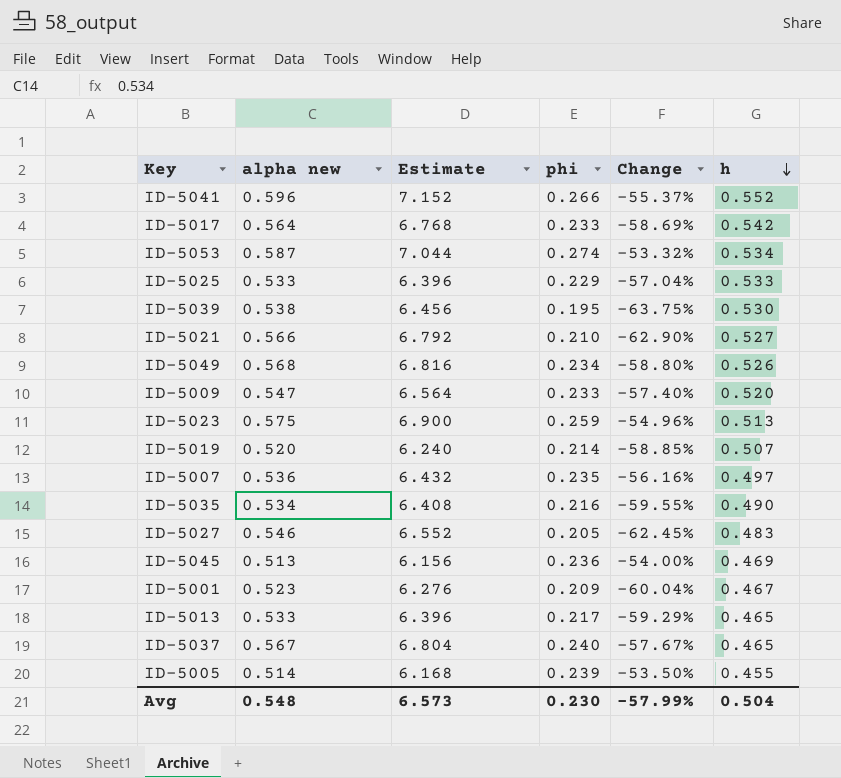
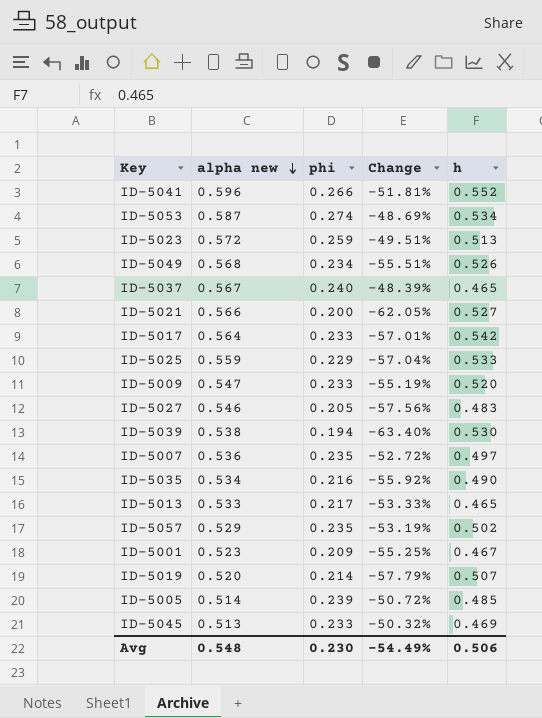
row order: h descending -> alpha new descending
column Estimate | formula: [alpha new] * 12 -> none
column Change | formula: ([phi] - [alpha new]) / [alpha new] -> ([phi] - [h]) / [h]
ID-5023 | alpha new: 0.575 -> 0.572
ID-5021 | phi: 0.210 -> 0.200
ID-5025 | alpha new: 0.533 -> 0.559
ID-5039 | phi: 0.195 -> 0.194
row ID-5057: none -> 0.529 | 0.235 | -53.19% | 0.502
ID-5005 | h: 0.455 -> 0.485
ID-5045 | phi: 0.236 -> 0.233
Avg | Change: -57.99% -> -54.49%
Avg | h: 0.504 -> 0.506

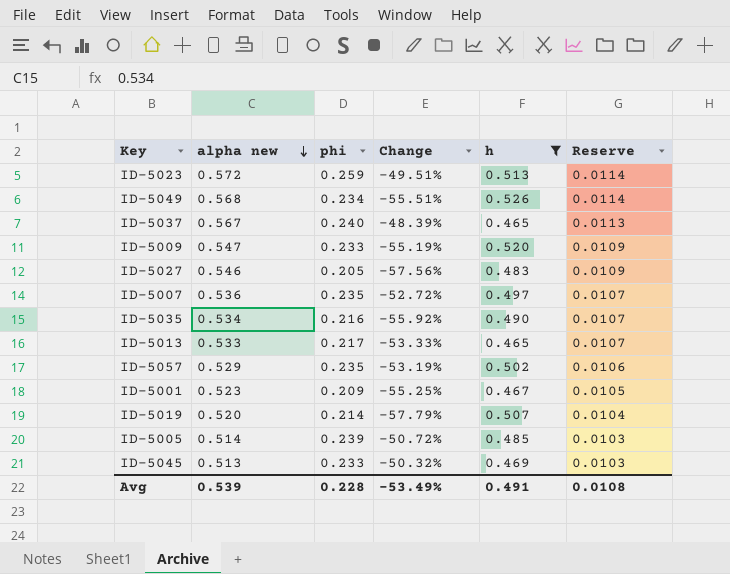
filter: none -> h <= 0.526
column Reserve | formula: none -> [alpha new] * 0.02
Avg | alpha new: 0.548 -> 0.539
Avg | phi: 0.230 -> 0.228
Avg | Change: -54.49% -> -53.49%
Avg | h: 0.506 -> 0.491

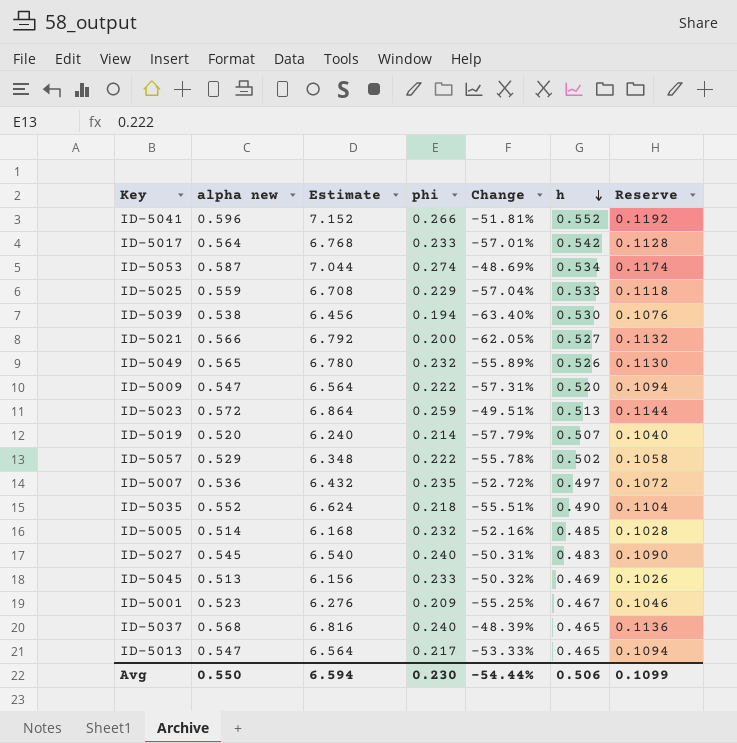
filter: h <= 0.526 -> none
row order: alpha new descending -> h descending
column Estimate | formula: none -> [alpha new] * 12
column Reserve | formula: [alpha new] * 0.02 -> [alpha new] * 0.2
ID-5049 | alpha new: 0.568 -> 0.565
ID-5049 | phi: 0.234 -> 0.232
ID-5049 | Change: -55.51% -> -55.89%
ID-5009 | phi: 0.233 -> 0.222
ID-5009 | Change: -55.19% -> -57.31%
ID-5057 | phi: 0.235 -> 0.222
ID-5057 | Change: -53.19% -> -55.78%
ID-5035 | alpha new: 0.534 -> 0.552
ID-5035 | phi: 0.216 -> 0.218
ID-5035 | Change: -55.92% -> -55.51%
ID-5005 | phi: 0.239 -> 0.232
ID-5005 | Change: -50.72% -> -52.16%
ID-5027 | alpha new: 0.546 -> 0.545
ID-5027 | phi: 0.205 -> 0.240
ID-5027 | Change: -57.56% -> -50.31%
ID-5037 | alpha new: 0.567 -> 0.568
ID-5013 | alpha new: 0.533 -> 0.547
Avg | alpha new: 0.539 -> 0.550
Avg | phi: 0.228 -> 0.230
Avg | Change: -53.49% -> -54.44%
Avg | h: 0.491 -> 0.506
Avg | Reserve: 0.0108 -> 0.1099

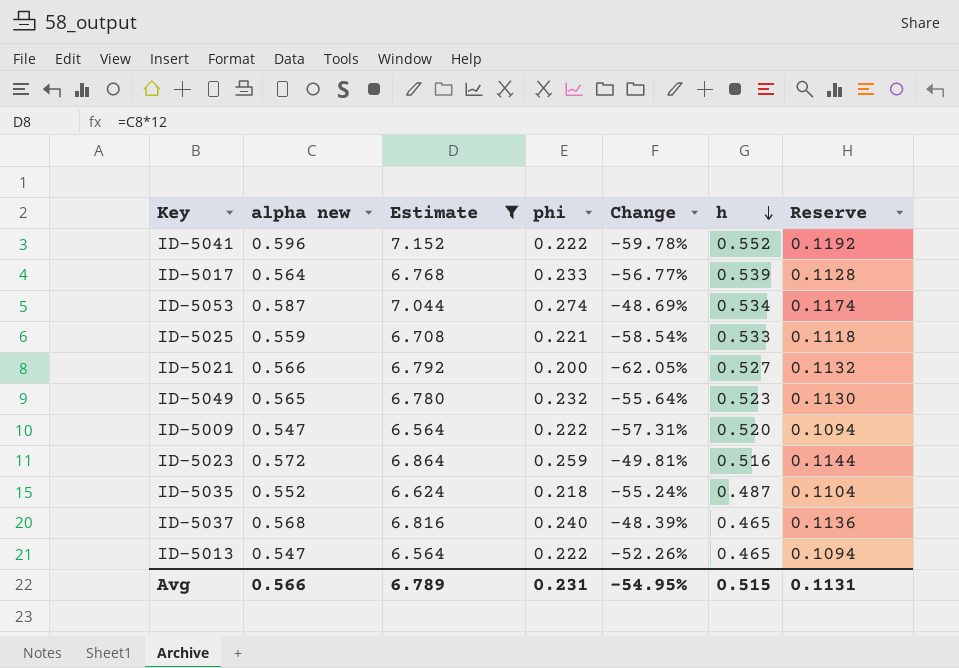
filter: none -> Estimate >= 6.564
ID-5041 | phi: 0.266 -> 0.222
ID-5041 | Change: -51.81% -> -59.78%
ID-5017 | Change: -57.01% -> -56.77%
ID-5017 | h: 0.542 -> 0.539
ID-5025 | phi: 0.229 -> 0.221
ID-5025 | Change: -57.04% -> -58.54%
ID-5049 | Change: -55.89% -> -55.64%
ID-5049 | h: 0.526 -> 0.523
ID-5023 | Change: -49.51% -> -49.81%
ID-5023 | h: 0.513 -> 0.516
ID-5035 | Change: -55.51% -> -55.24%
ID-5035 | h: 0.490 -> 0.487
ID-5013 | phi: 0.217 -> 0.222
ID-5013 | Change: -53.33% -> -52.26%
Avg | alpha new: 0.550 -> 0.566
Avg | Estimate: 6.594 -> 6.789
Avg | phi: 0.230 -> 0.231
Avg | Change: -54.44% -> -54.95%
Avg | h: 0.506 -> 0.515
Avg | Reserve: 0.1099 -> 0.1131

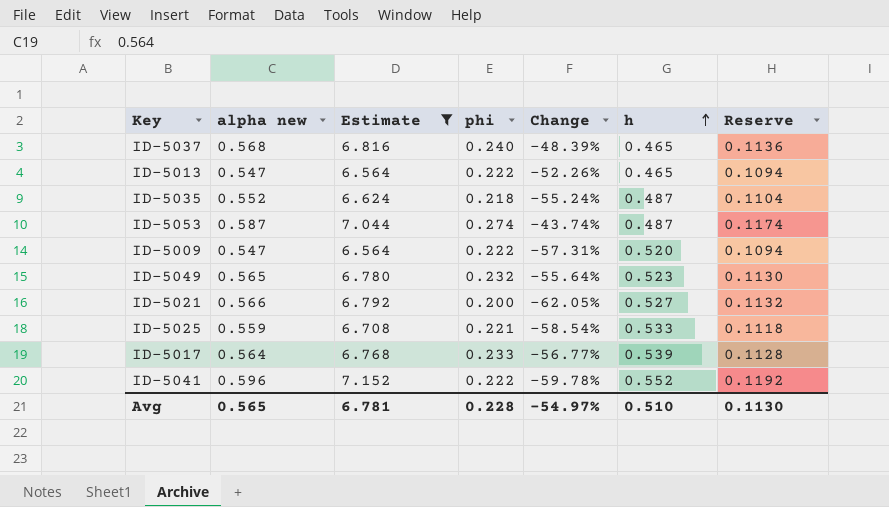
row order: h descending -> h ascending
row ID-5023: 0.572 | 6.864 | 0.259 | -49.81% | 0.516 | 0.1144 -> none
ID-5053 | Change: -48.69% -> -43.74%
ID-5053 | h: 0.534 -> 0.487
Avg | alpha new: 0.566 -> 0.565
Avg | Estimate: 6.789 -> 6.781
Avg | phi: 0.231 -> 0.228
Avg | Change: -54.95% -> -54.97%
Avg | h: 0.515 -> 0.510
Avg | Reserve: 0.1131 -> 0.1130

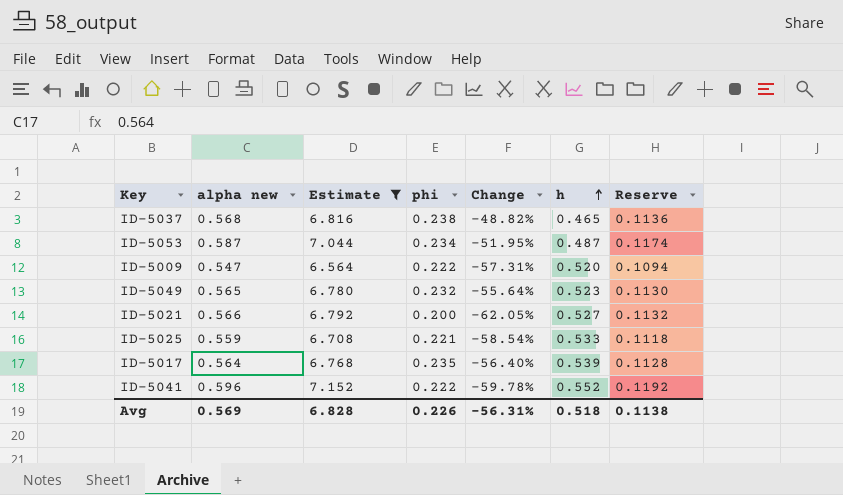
row ID-5013: 0.547 | 6.564 | 0.222 | -52.26% | 0.465 | 0.1094 -> none
row ID-5035: 0.552 | 6.624 | 0.218 | -55.24% | 0.487 | 0.1104 -> none
ID-5037 | phi: 0.240 -> 0.238
ID-5037 | Change: -48.39% -> -48.82%
ID-5053 | phi: 0.274 -> 0.234
ID-5053 | Change: -43.74% -> -51.95%
ID-5017 | phi: 0.233 -> 0.235
ID-5017 | Change: -56.77% -> -56.40%
Avg | alpha new: 0.565 -> 0.569
Avg | Estimate: 6.781 -> 6.828
Avg | phi: 0.228 -> 0.226
Avg | Change: -54.97% -> -56.31%
Avg | h: 0.510 -> 0.518
Avg | Reserve: 0.1130 -> 0.1138

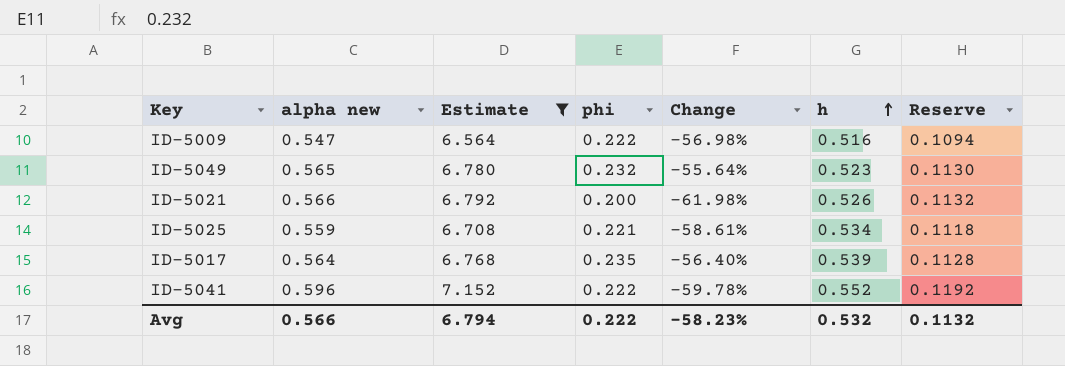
row ID-5037: 0.568 | 6.816 | 0.238 | -48.82% | 0.465 | 0.1136 -> none
row ID-5053: 0.587 | 7.044 | 0.234 | -51.95% | 0.487 | 0.1174 -> none
ID-5009 | Change: -57.31% -> -56.98%
ID-5009 | h: 0.520 -> 0.516
ID-5021 | Change: -62.05% -> -61.98%
ID-5021 | h: 0.527 -> 0.526
ID-5025 | Change: -58.54% -> -58.61%
ID-5025 | h: 0.533 -> 0.534
Avg | alpha new: 0.569 -> 0.566
Avg | Estimate: 6.828 -> 6.794
Avg | phi: 0.226 -> 0.222
Avg | Change: -56.31% -> -58.23%
Avg | h: 0.518 -> 0.532
Avg | Reserve: 0.1138 -> 0.1132

